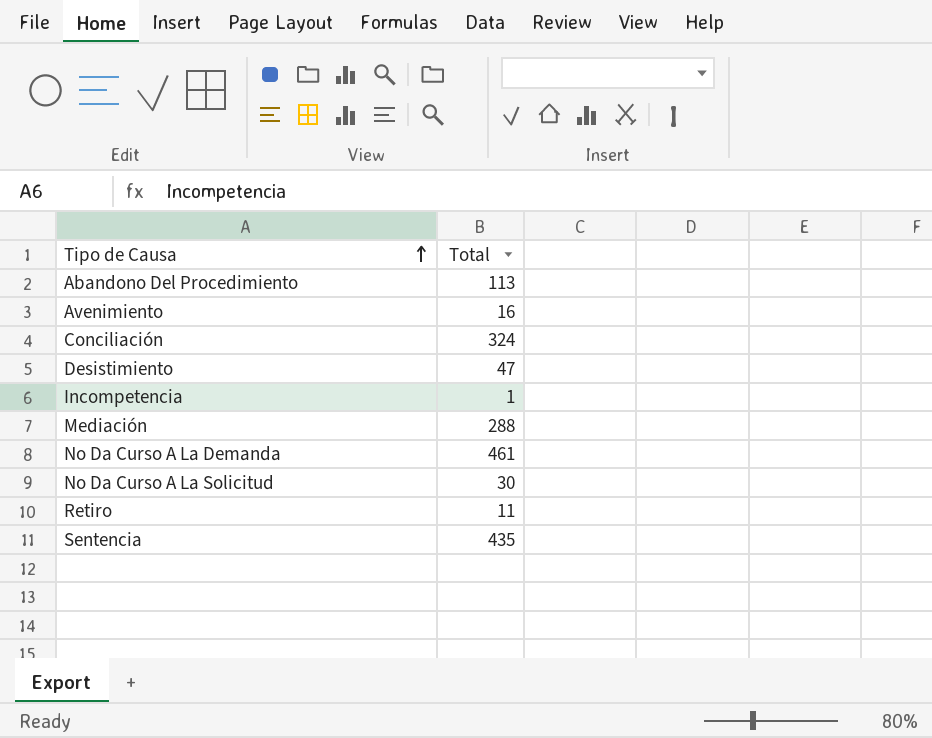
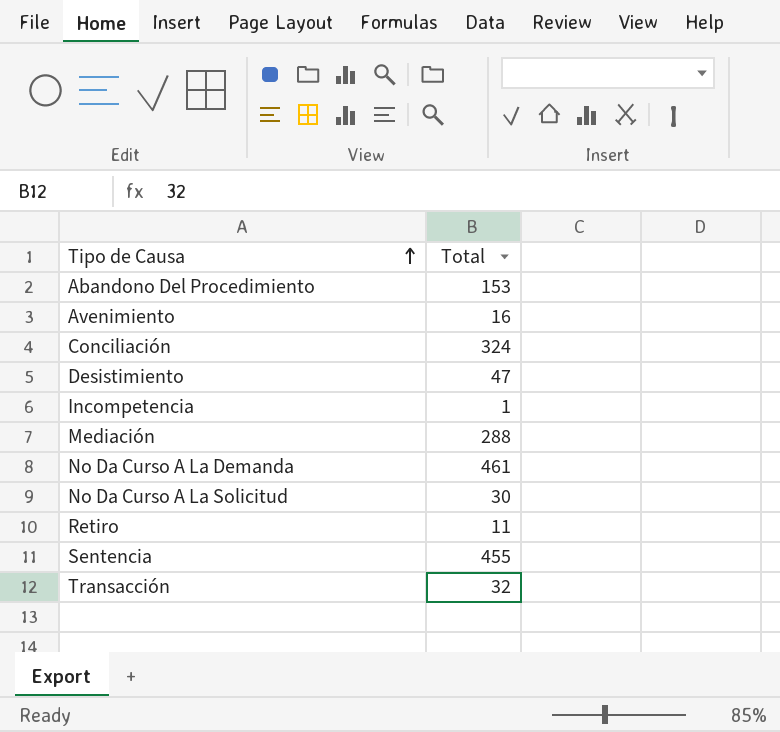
Abandono Del Procedimiento | Total: 113 -> 153
Sentencia | Total: 435 -> 455
row Transacción: none -> 32

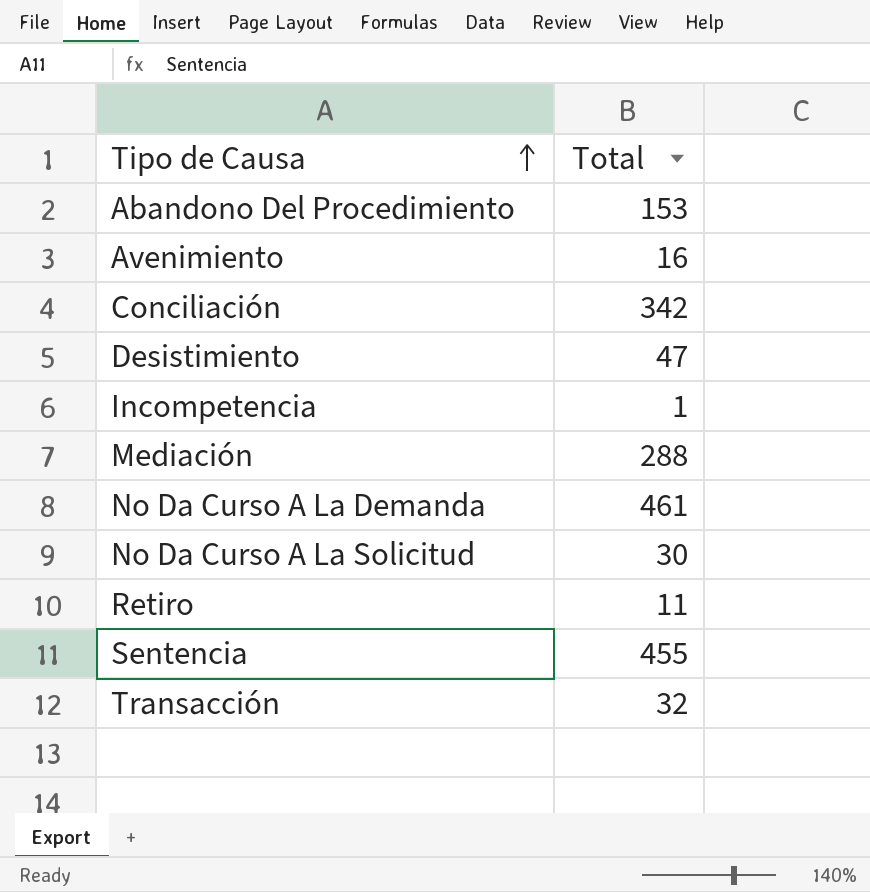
Conciliación | Total: 324 -> 342

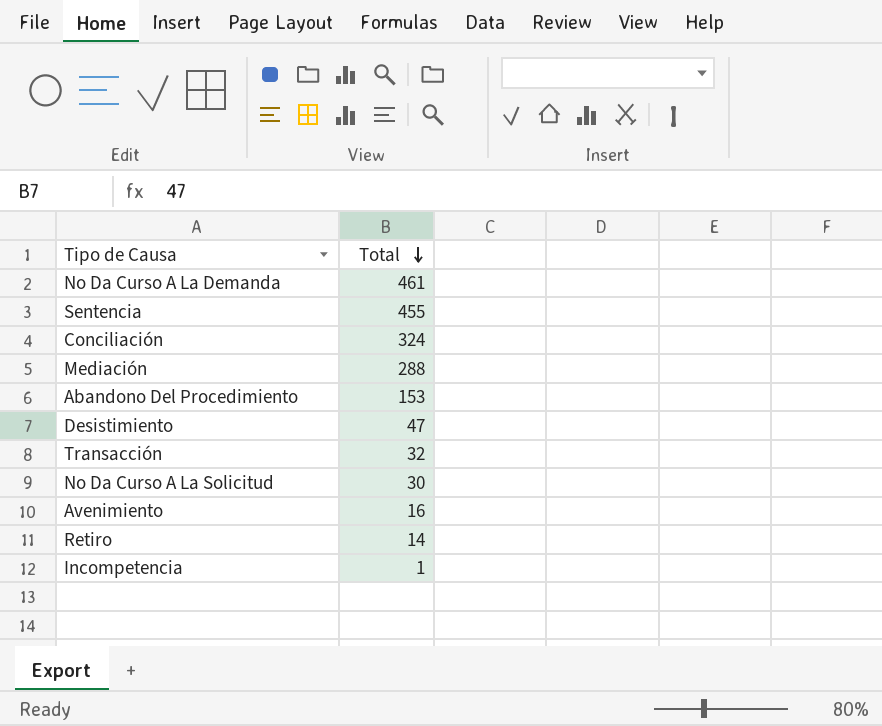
row order: Tipo de Causa ascending -> Total descending
Conciliación | Total: 342 -> 324
Retiro | Total: 11 -> 14

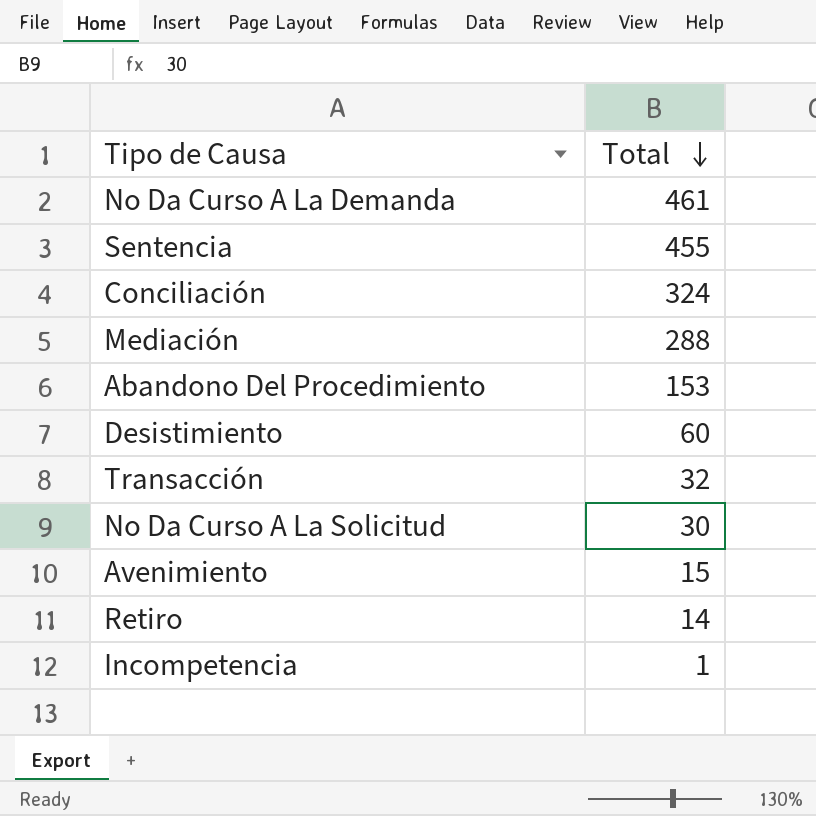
Desistimiento | Total: 47 -> 60
Avenimiento | Total: 16 -> 15

